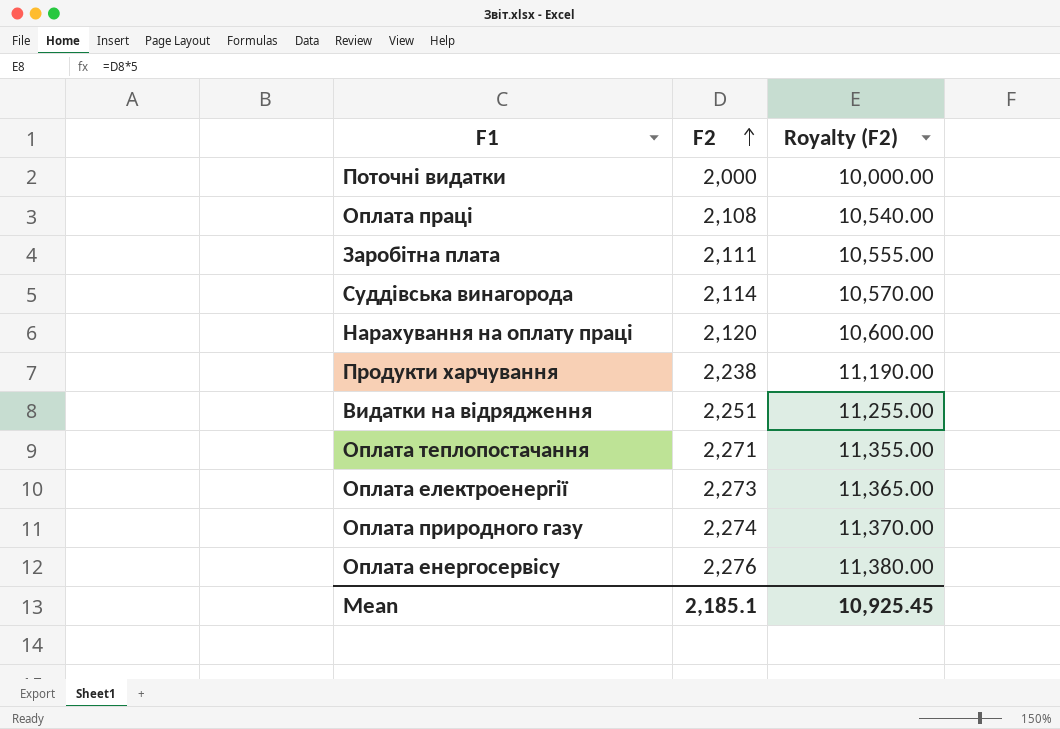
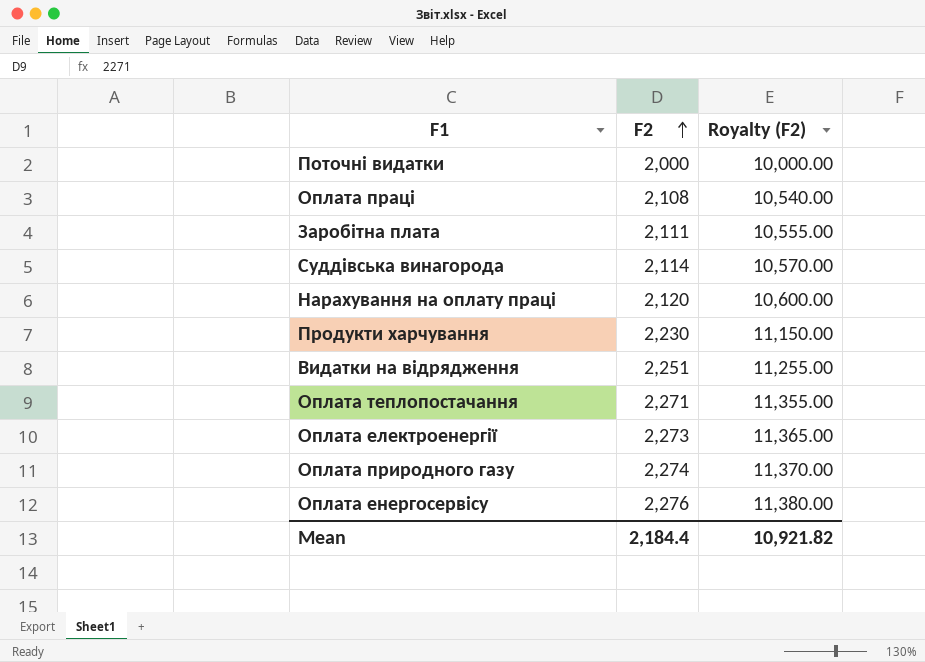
Продукти харчування | F2: 2,238 -> 2,230
Продукти харчування | Royalty (F2): 11,190.00 -> 11,150.00
Mean | F2: 2,185.1 -> 2,184.4
Mean | Royalty (F2): 10,925.45 -> 10,921.82

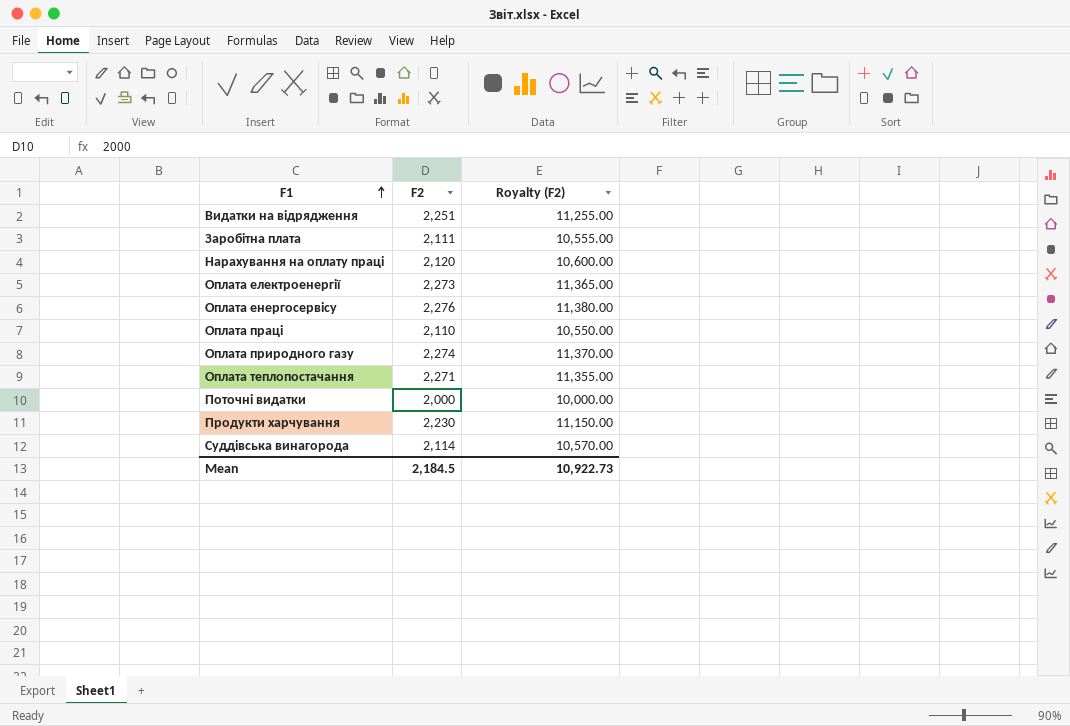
row order: F2 ascending -> F1 ascending
Оплата праці | F2: 2,108 -> 2,110
Оплата праці | Royalty (F2): 10,540.00 -> 10,550.00
Mean | F2: 2,184.4 -> 2,184.5
Mean | Royalty (F2): 10,921.82 -> 10,922.73

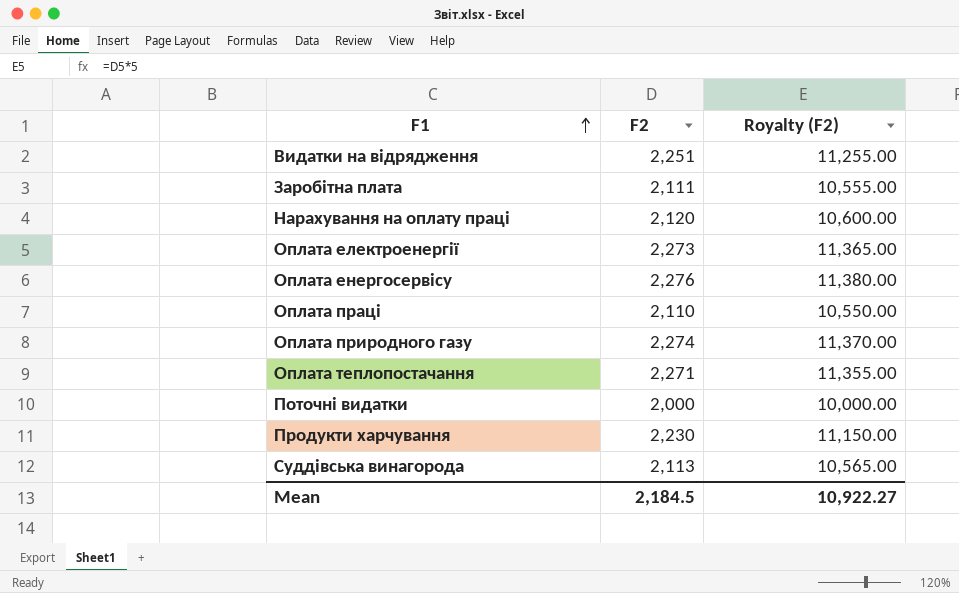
Суддівська винагорода | F2: 2,114 -> 2,113
Суддівська винагорода | Royalty (F2): 10,570.00 -> 10,565.00
Mean | Royalty (F2): 10,922.73 -> 10,922.27

